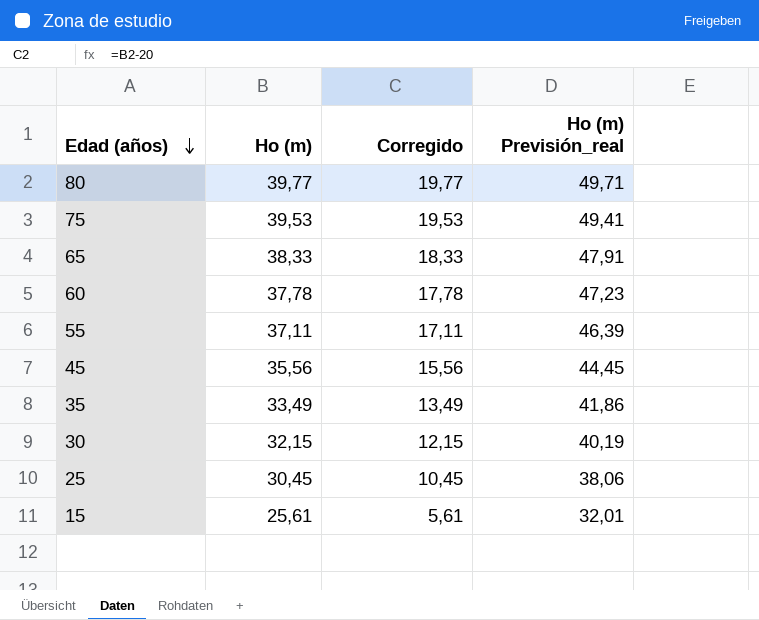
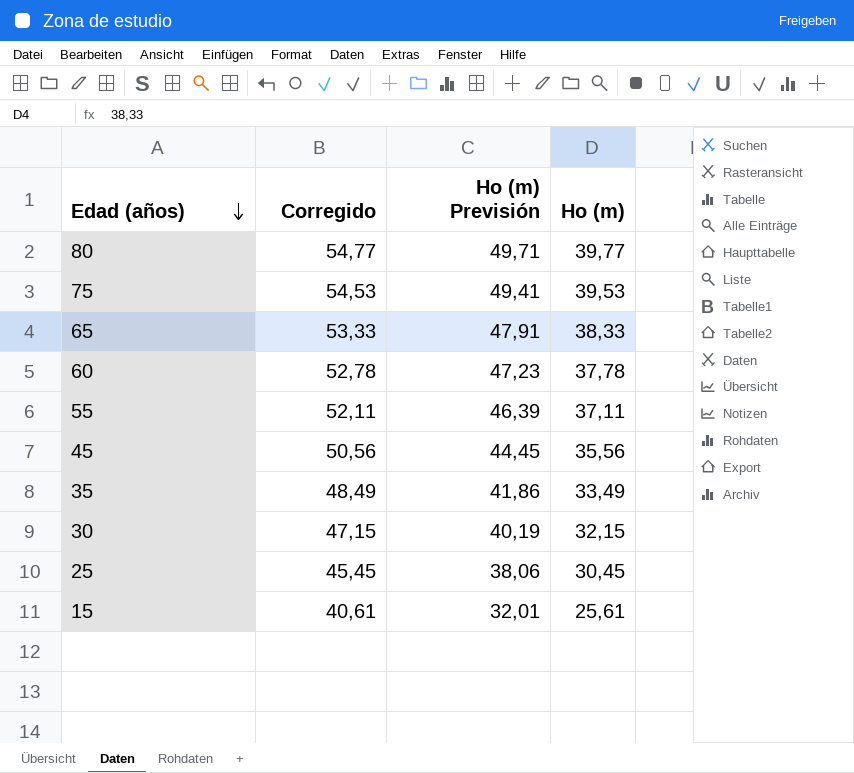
column Corregido | formula: [Ho (m)] - 20 -> [Ho (m)] + 15
column name: Ho (m) Previsión_real -> Ho (m) Previsión
column Ho (m) | position: 2 -> 4

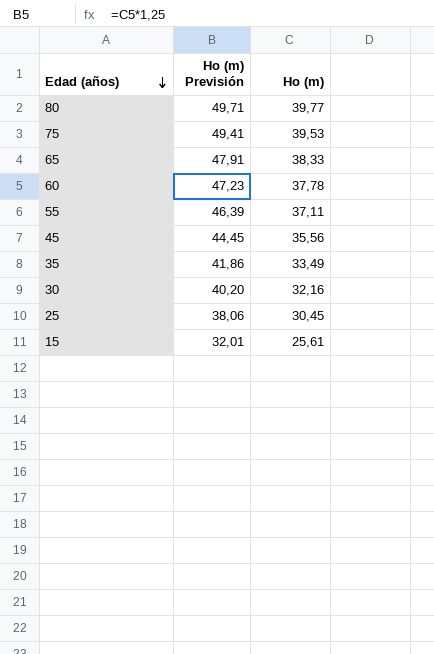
column Corregido | formula: [Ho (m)] + 15 -> none
30 | Ho (m) Previsión: 40,19 -> 40,20
30 | Ho (m): 32,15 -> 32,16

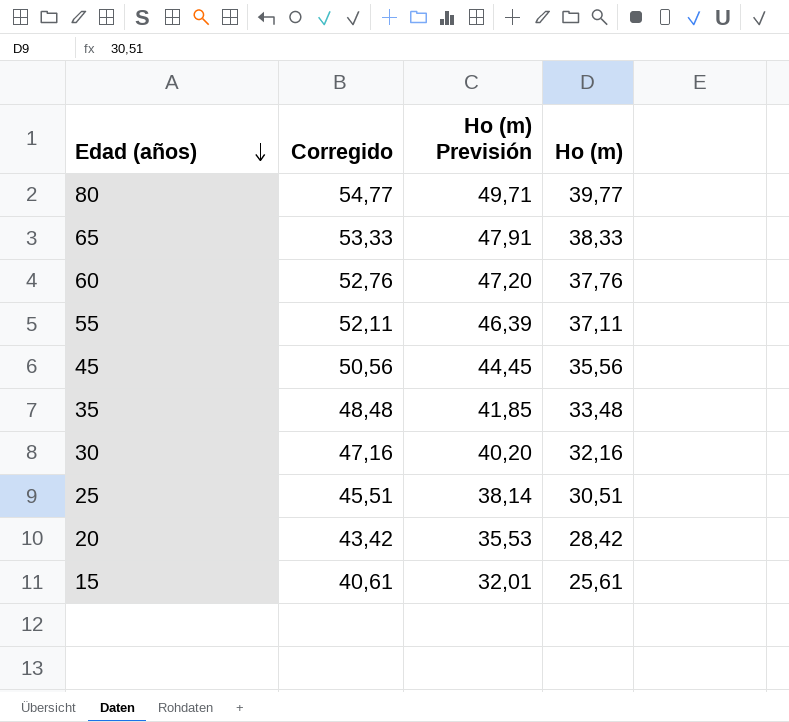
column Corregido | formula: none -> [Ho (m)] + 15
row 75: 49,41 | 39,53 -> none
60 | Ho (m) Previsión: 47,23 -> 47,20
60 | Ho (m): 37,78 -> 37,76
35 | Ho (m) Previsión: 41,86 -> 41,85
35 | Ho (m): 33,49 -> 33,48
25 | Ho (m) Previsión: 38,06 -> 38,14
25 | Ho (m): 30,45 -> 30,51
row 20: none -> 43,42 | 35,53 | 28,42

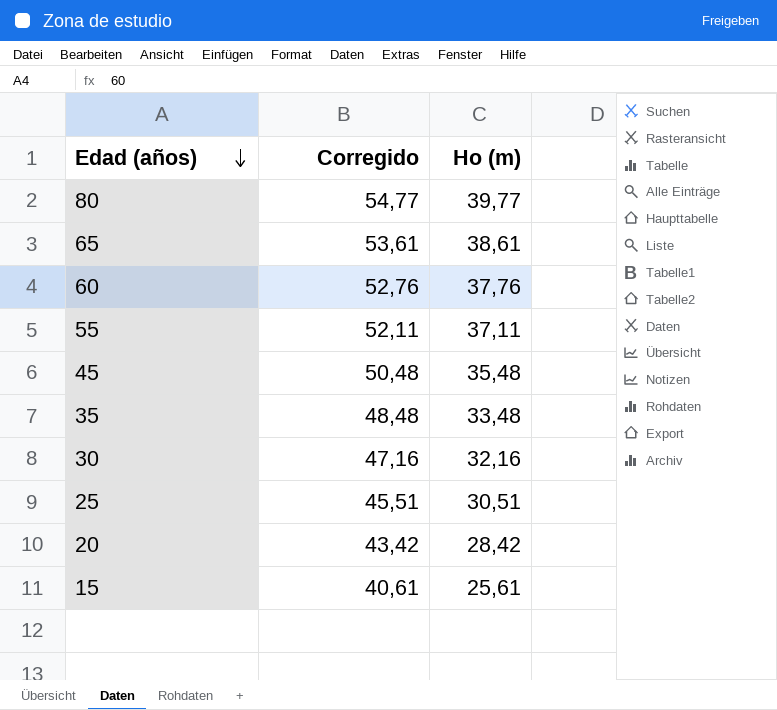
column Ho (m) Previsión | formula: [Ho (m)] * 1,25 -> none
65 | Corregido: 53,33 -> 53,61
65 | Ho (m): 38,33 -> 38,61
45 | Corregido: 50,56 -> 50,48
45 | Ho (m): 35,56 -> 35,48

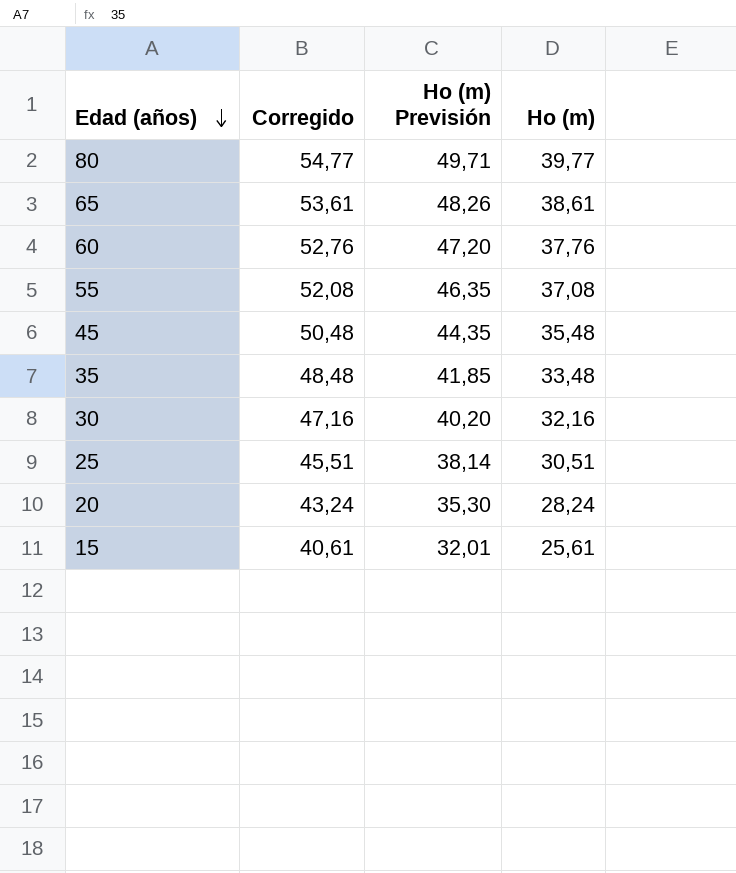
column Ho (m) Previsión | formula: none -> [Ho (m)] * 1,25
55 | Corregido: 52,11 -> 52,08
55 | Ho (m): 37,11 -> 37,08
20 | Corregido: 43,42 -> 43,24
20 | Ho (m): 28,42 -> 28,24

